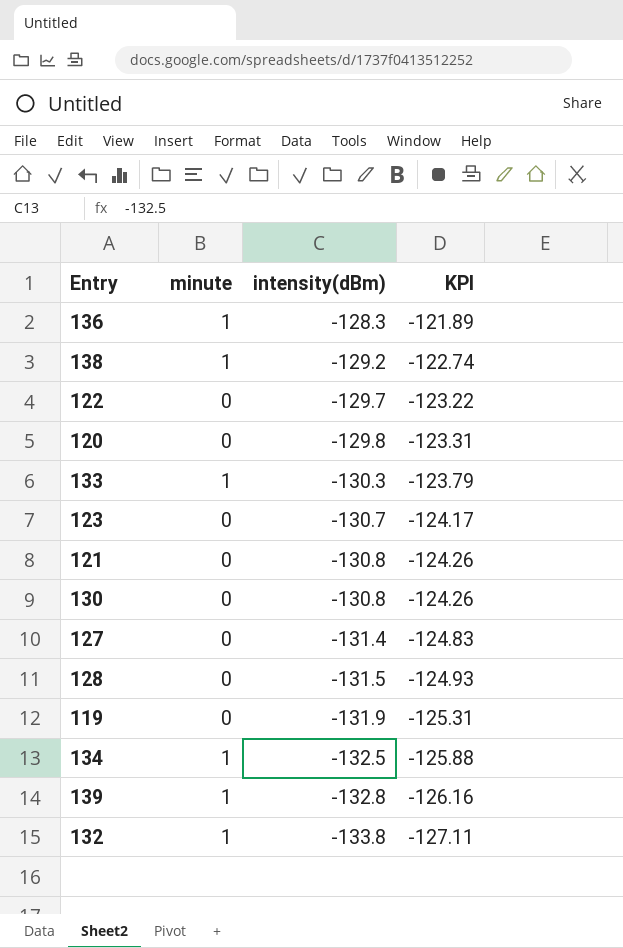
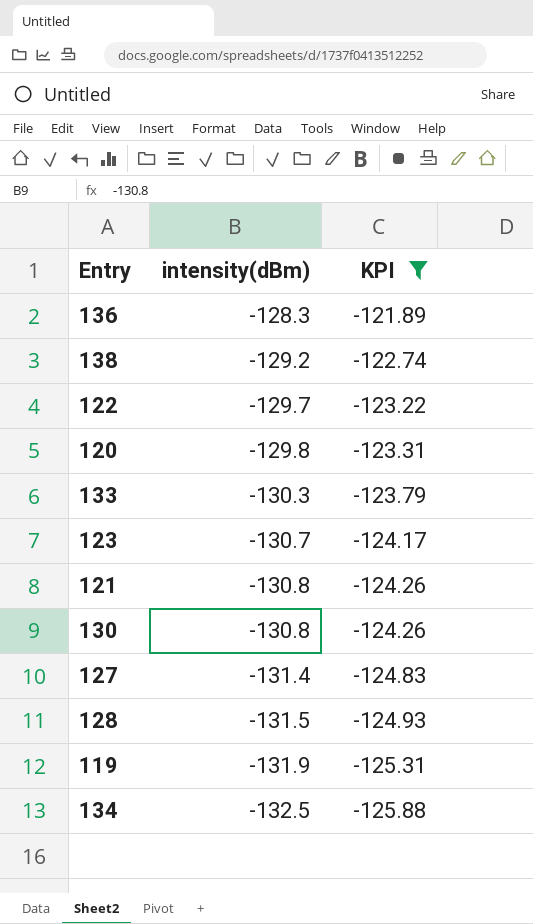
filter: none -> KPI >= -125.88
column minute | position: 2 -> none

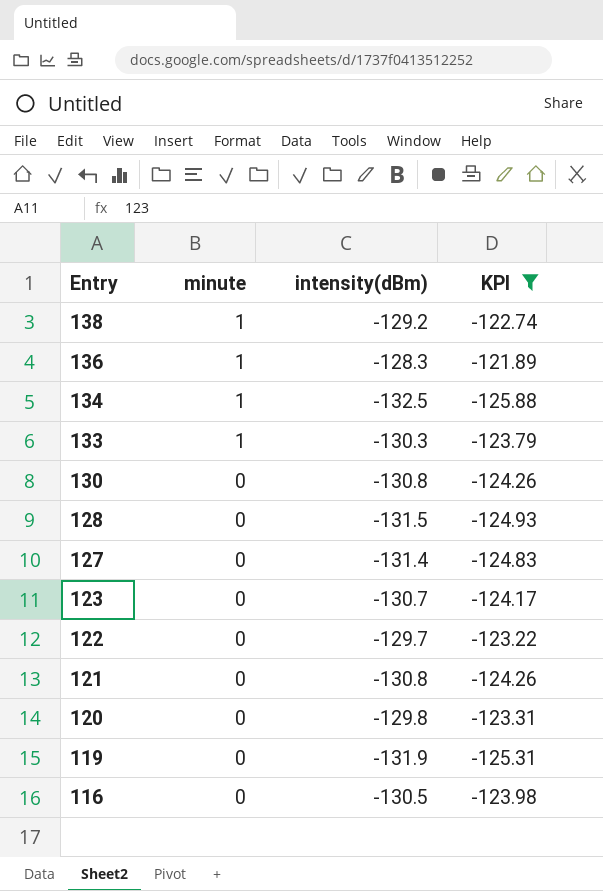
row order: intensity(dBm) descending -> Entry descending
column minute | position: none -> 2
row 116: none -> 0 | -130.5 | -123.98

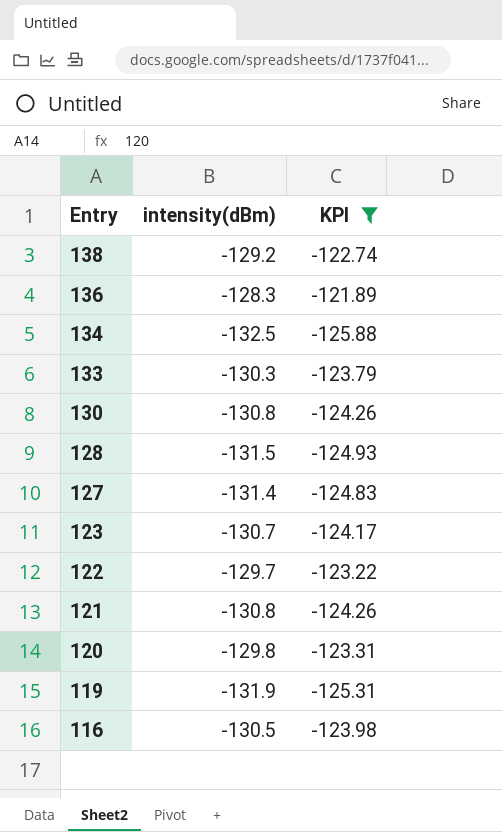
column minute | position: 2 -> none

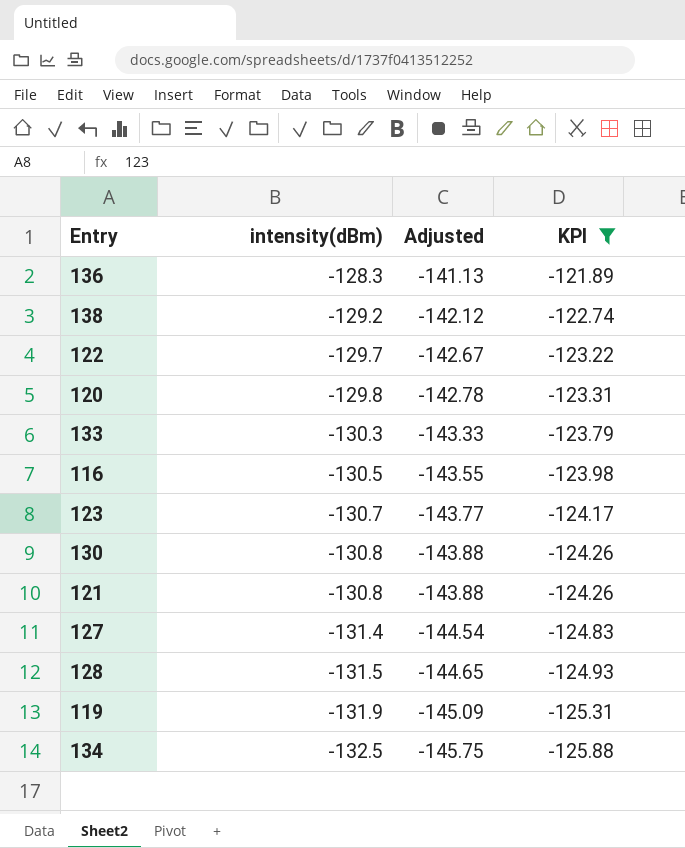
row order: Entry descending -> intensity(dBm) descending
column Adjusted | formula: none -> [intensity(dBm)] * 1.1

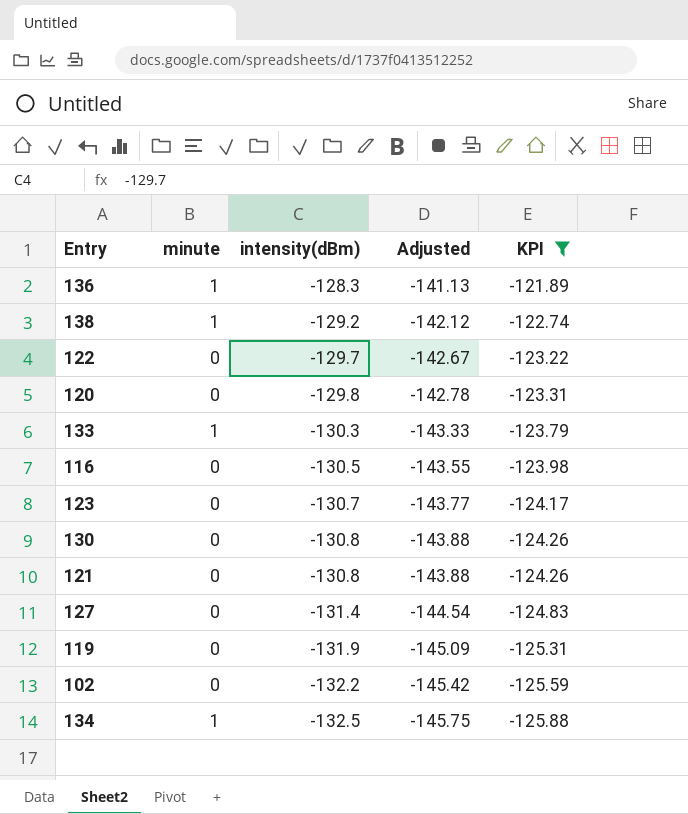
column minute | position: none -> 2
row 128: -131.5 | -144.65 | -124.93 -> none
row 102: none -> 0 | -132.2 | -145.42 | -125.59

